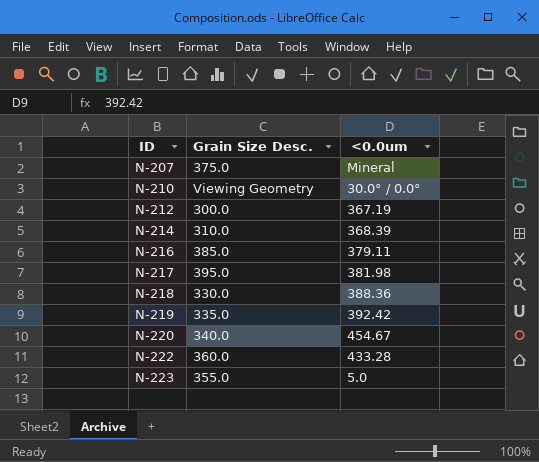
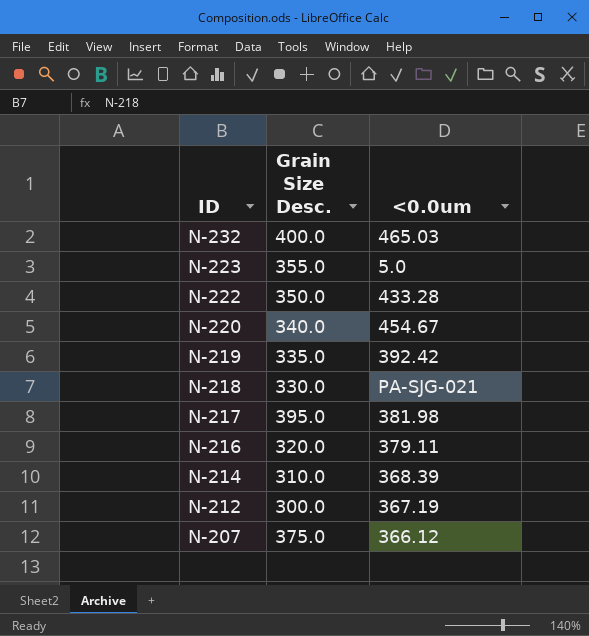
row order: ID ascending -> ID descending
row N-210: Viewing Geometry | 30.0° / 0.0° -> none
row N-232: none -> 400.0 | 465.03
N-222 | Grain Size Desc.: 360.0 -> 350.0
N-218 | <0.0um: 388.36 -> PA-SJG-021
N-216 | Grain Size Desc.: 385.0 -> 320.0
N-207 | <0.0um: Mineral -> 366.12

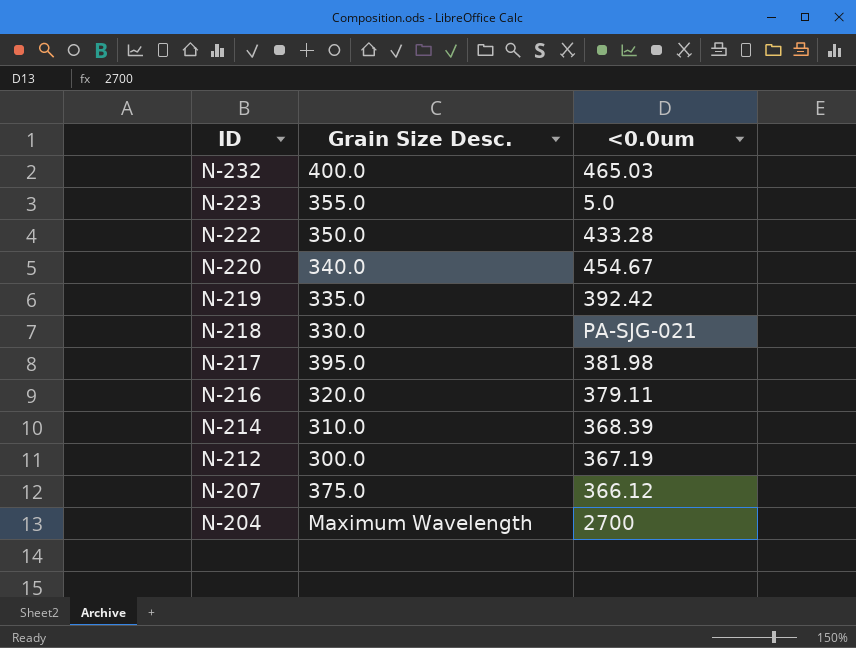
row N-204: none -> Maximum Wavelength | 2700

